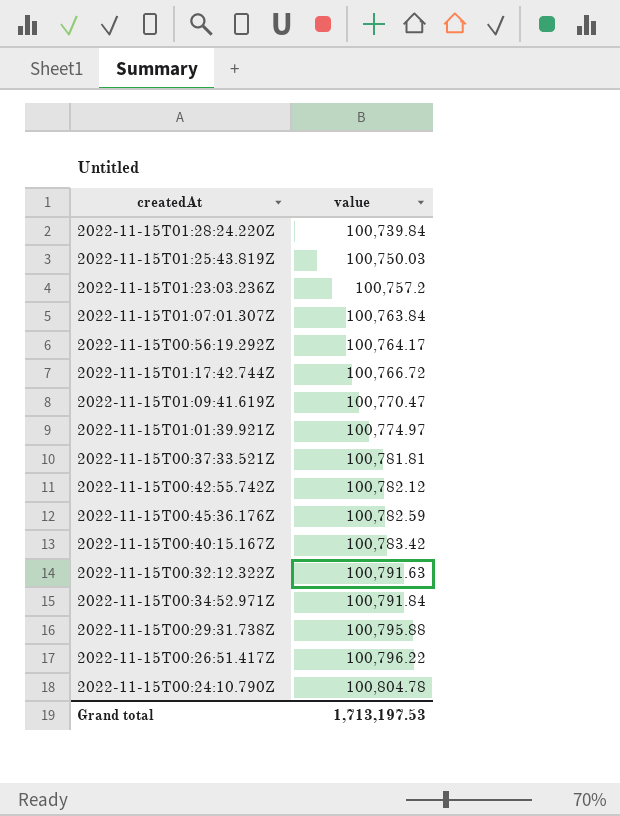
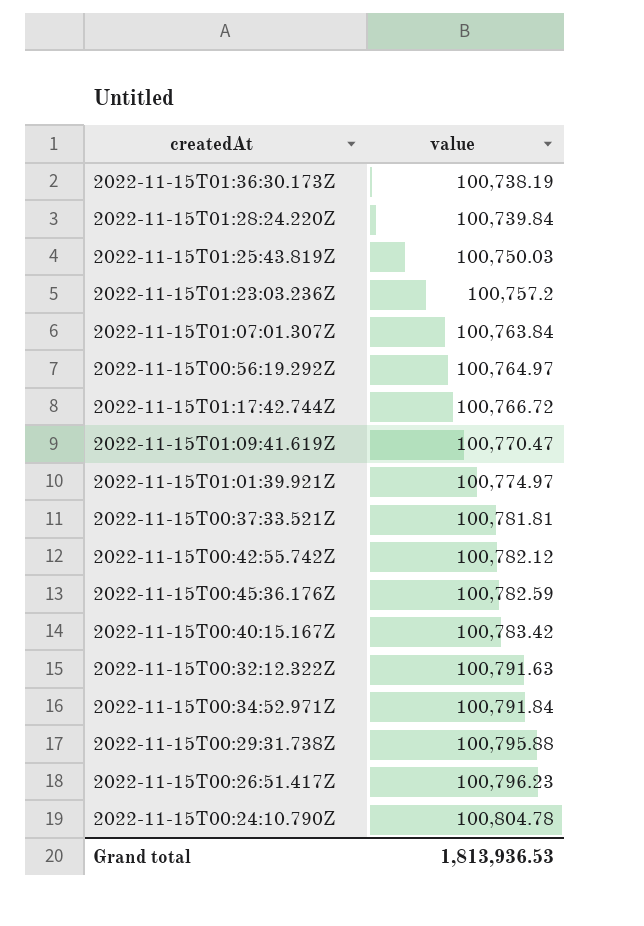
row 2022-11-15T01:36:30.173Z: none -> 100,738.19
2022-11-15T00:56:19.292Z | value: 100,764.17 -> 100,764.97
2022-11-15T00:26:51.417Z | value: 100,796.22 -> 100,796.23
Grand total | value: 1,713,197.53 -> 1,813,936.53

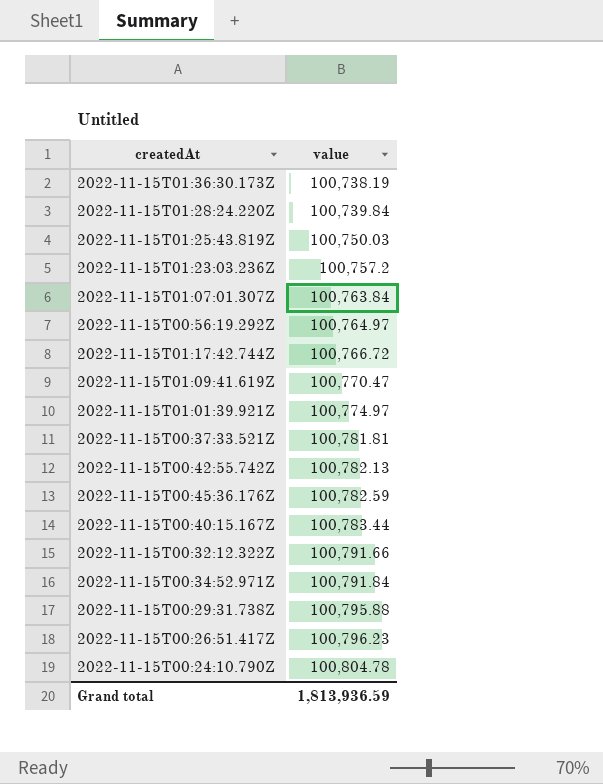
2022-11-15T00:42:55.742Z | value: 100,782.12 -> 100,782.13
2022-11-15T00:40:15.167Z | value: 100,783.42 -> 100,783.44
2022-11-15T00:32:12.322Z | value: 100,791.63 -> 100,791.66
Grand total | value: 1,813,936.53 -> 1,813,936.59

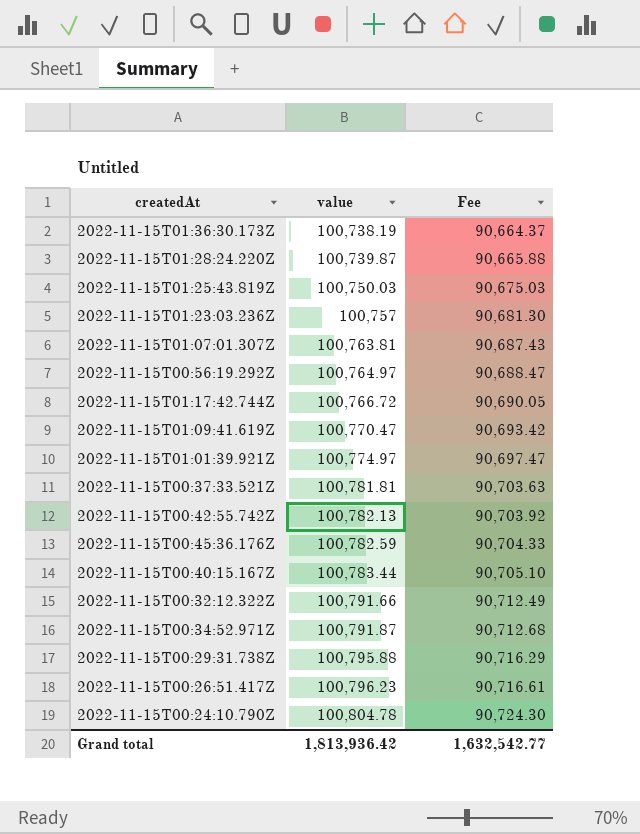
column Fee | formula: none -> [value] * 0.9
2022-11-15T01:28:24.220Z | value: 100,739.84 -> 100,739.87
2022-11-15T01:23:03.236Z | value: 100,757.2 -> 100,757
2022-11-15T01:07:01.307Z | value: 100,763.84 -> 100,763.81
2022-11-15T00:34:52.971Z | value: 100,791.84 -> 100,791.87
Grand total | value: 1,813,936.59 -> 1,813,936.42

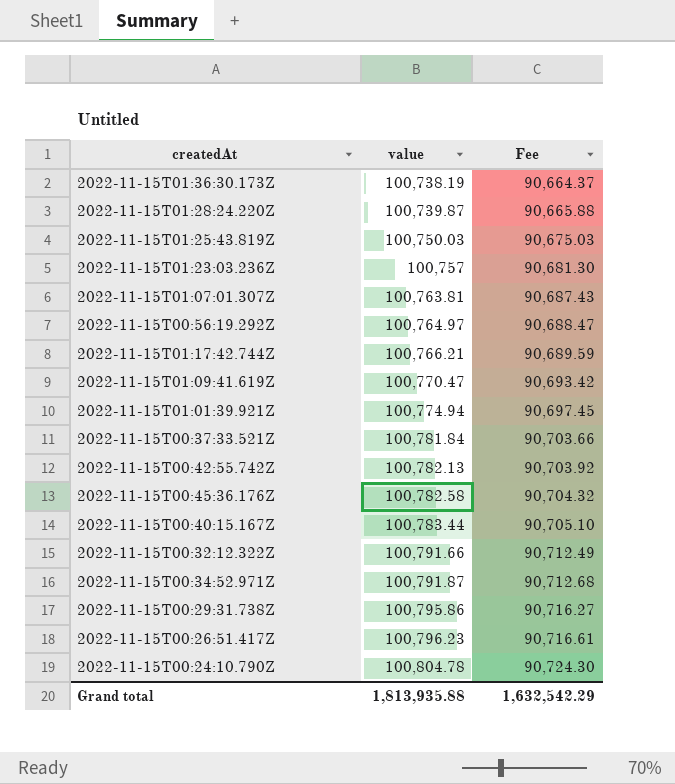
2022-11-15T01:17:42.744Z | value: 100,766.72 -> 100,766.21
2022-11-15T01:17:42.744Z | Fee: 90,690.05 -> 90,689.59
2022-11-15T01:01:39.921Z | value: 100,774.97 -> 100,774.94
2022-11-15T01:01:39.921Z | Fee: 90,697.47 -> 90,697.45
2022-11-15T00:37:33.521Z | value: 100,781.81 -> 100,781.84
2022-11-15T00:37:33.521Z | Fee: 90,703.63 -> 90,703.66
2022-11-15T00:45:36.176Z | value: 100,782.59 -> 100,782.58
2022-11-15T00:45:36.176Z | Fee: 90,704.33 -> 90,704.32
2022-11-15T00:29:31.738Z | value: 100,795.88 -> 100,795.86
2022-11-15T00:29:31.738Z | Fee: 90,716.29 -> 90,716.27
Grand total | value: 1,813,936.42 -> 1,813,935.88
Grand total | Fee: 1,632,542.77 -> 1,632,542.29

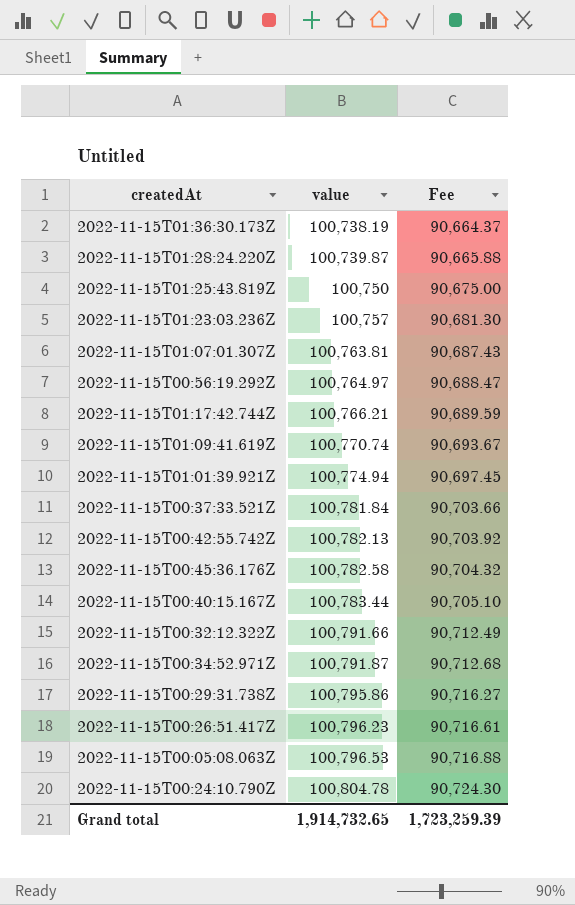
2022-11-15T01:25:43.819Z | value: 100,750.03 -> 100,750
2022-11-15T01:25:43.819Z | Fee: 90,675.03 -> 90,675.00
2022-11-15T01:09:41.619Z | value: 100,770.47 -> 100,770.74
2022-11-15T01:09:41.619Z | Fee: 90,693.42 -> 90,693.67
row 2022-11-15T00:05:08.063Z: none -> 100,796.53 | 90,716.88
Grand total | value: 1,813,935.88 -> 1,914,732.65
Grand total | Fee: 1,632,542.29 -> 1,723,259.39

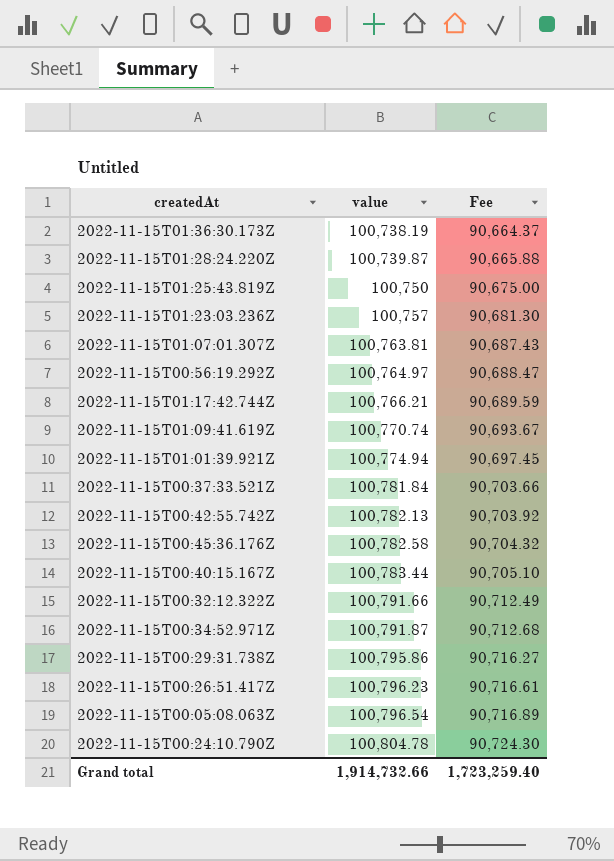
2022-11-15T00:05:08.063Z | value: 100,796.53 -> 100,796.54
2022-11-15T00:05:08.063Z | Fee: 90,716.88 -> 90,716.89
Grand total | value: 1,914,732.65 -> 1,914,732.66
Grand total | Fee: 1,723,259.39 -> 1,723,259.40

